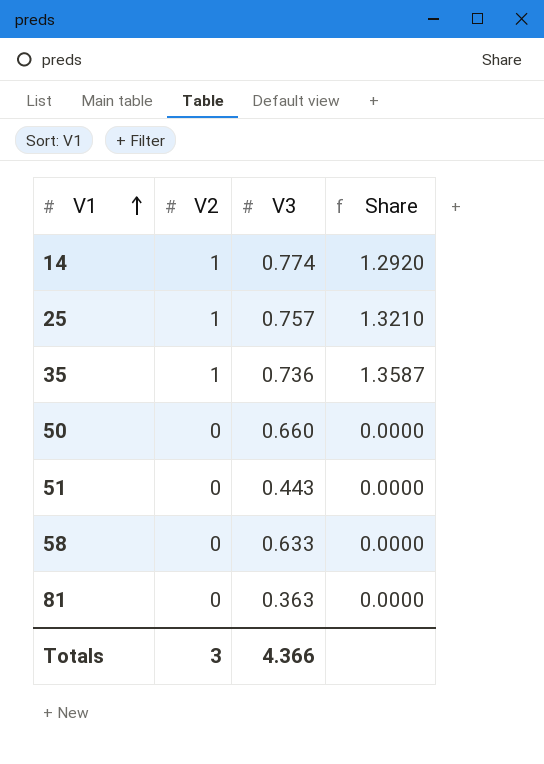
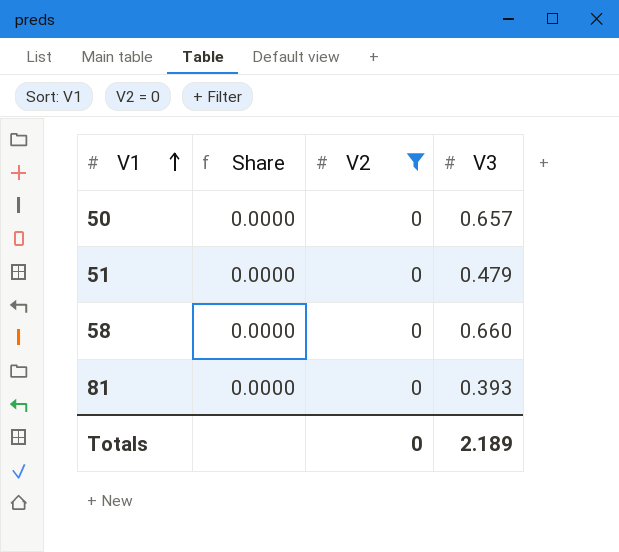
filter: none -> V2 = 0
column Share | position: 4 -> 2
50 | V3: 0.660 -> 0.657
51 | V3: 0.443 -> 0.479
58 | V3: 0.633 -> 0.660
81 | V3: 0.363 -> 0.393
Totals | V2: 3 -> 0
Totals | V3: 4.366 -> 2.189

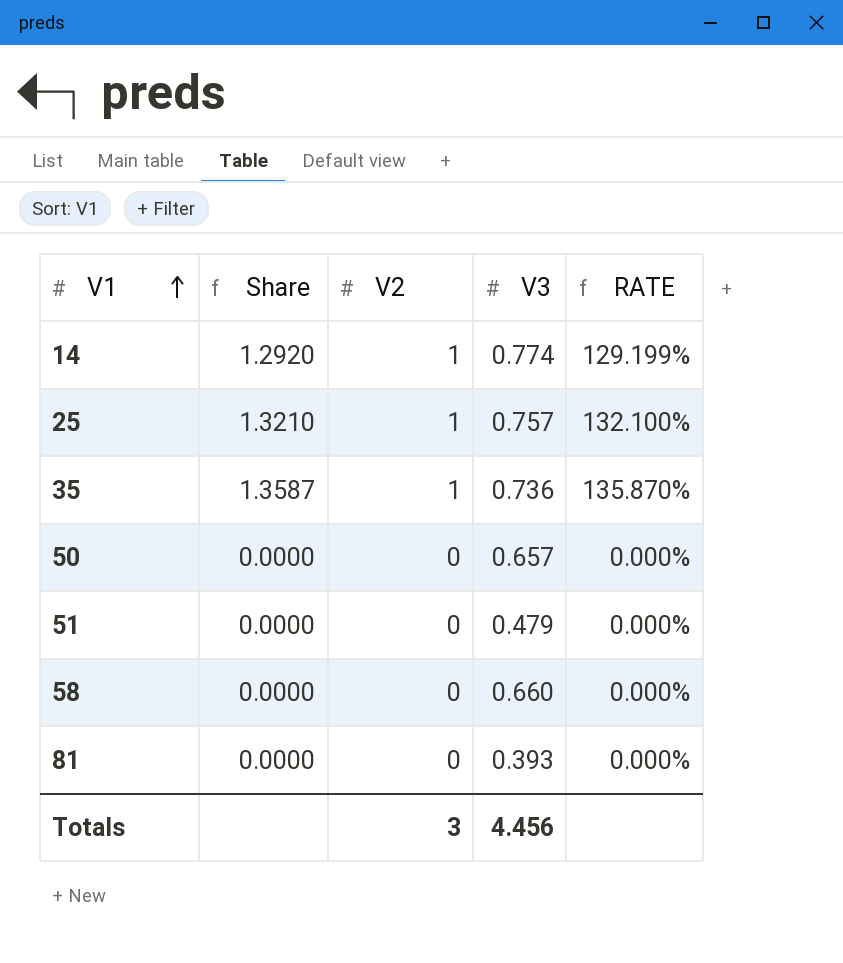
filter: V2 = 0 -> none
column RATE | formula: none -> [V2] / [V3]
Totals | V2: 0 -> 3
Totals | V3: 2.189 -> 4.456

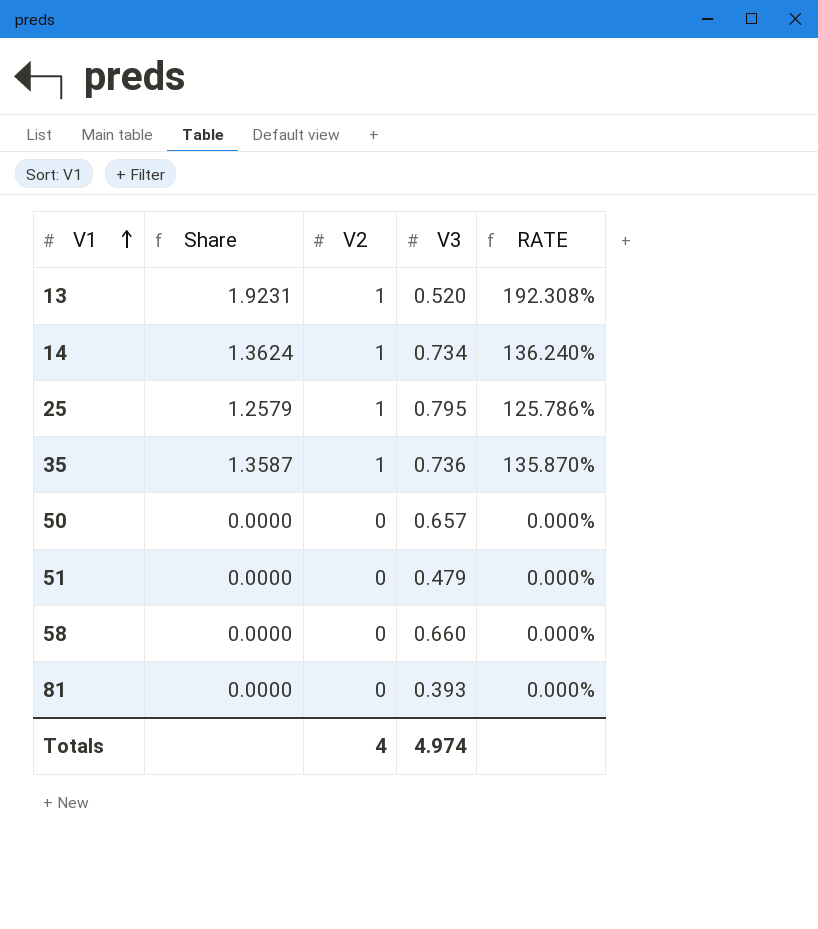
row 13: none -> 1.9231 | 1 | 0.520 | 192.308%
14 | Share: 1.2920 -> 1.3624
14 | V3: 0.774 -> 0.734
14 | RATE: 129.199% -> 136.240%
25 | Share: 1.3210 -> 1.2579
25 | V3: 0.757 -> 0.795
25 | RATE: 132.100% -> 125.786%
Totals | V2: 3 -> 4
Totals | V3: 4.456 -> 4.974

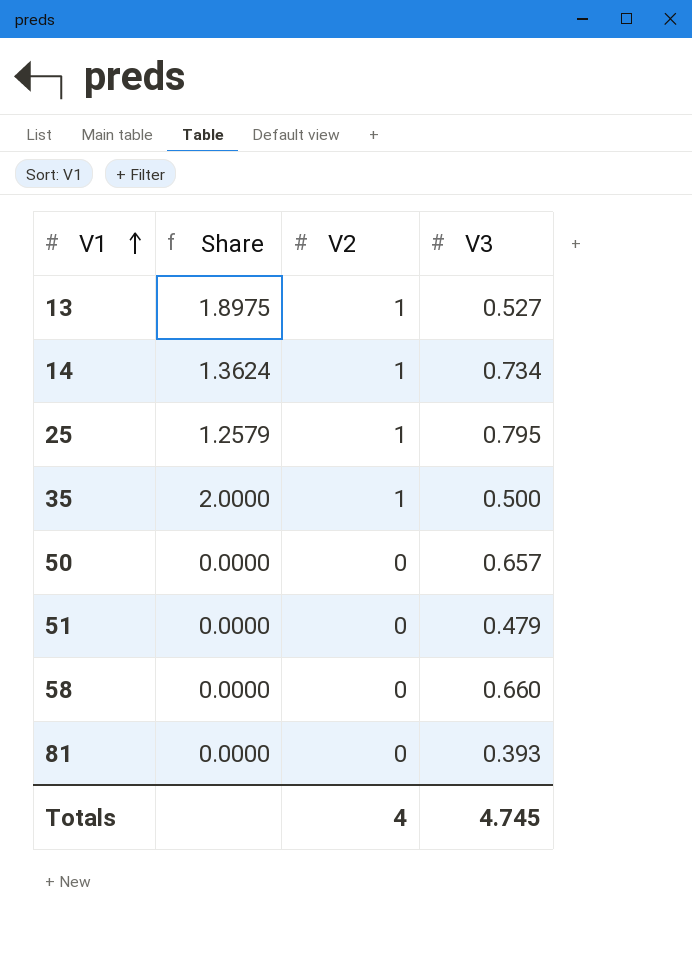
column RATE | formula: [V2] / [V3] -> none
13 | Share: 1.9231 -> 1.8975
13 | V3: 0.520 -> 0.527
35 | Share: 1.3587 -> 2.0000
35 | V3: 0.736 -> 0.500
Totals | V3: 4.974 -> 4.745

